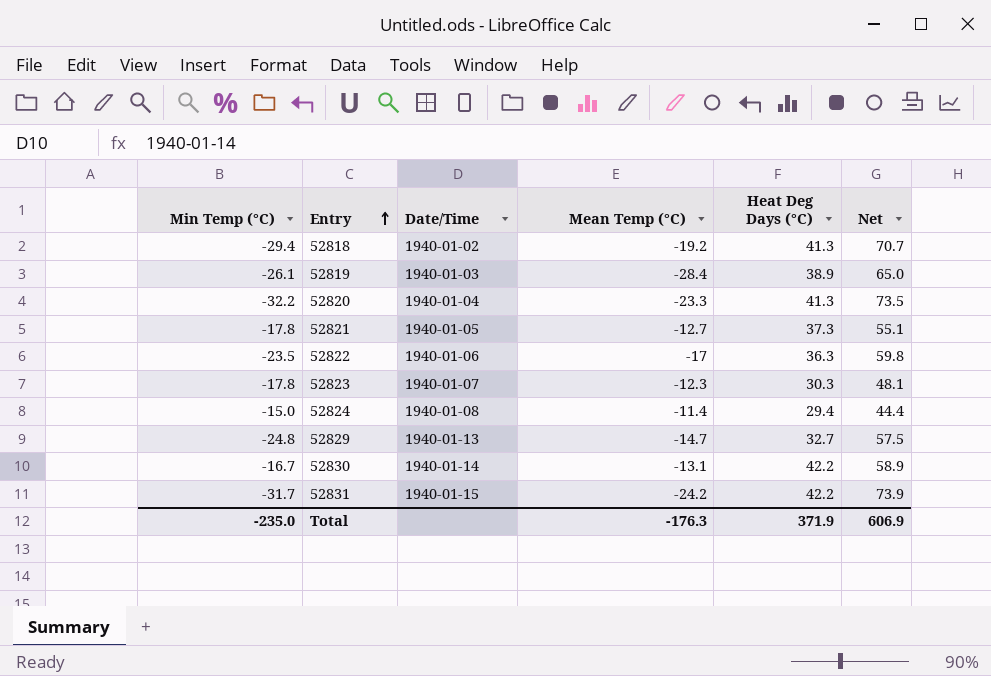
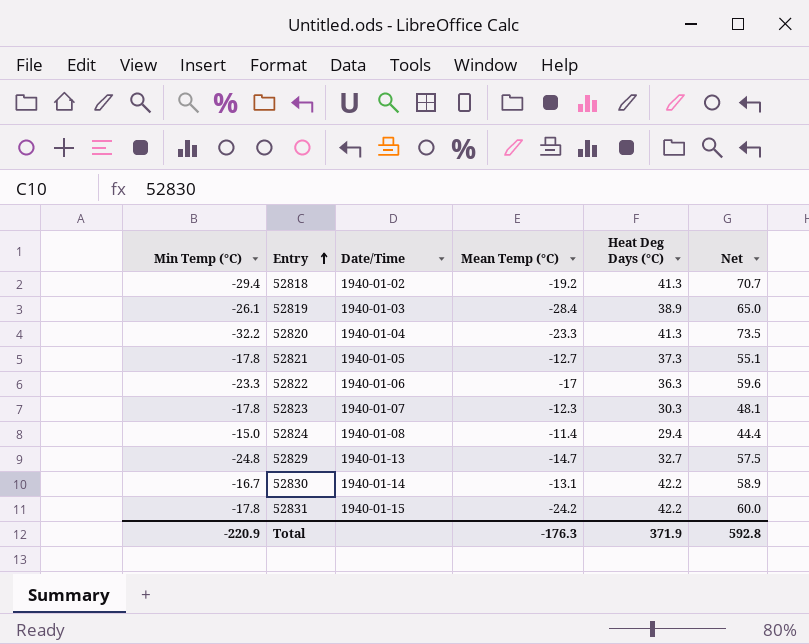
52822 | Min Temp (°C): -23.5 -> -23.3
52822 | Net: 59.8 -> 59.6
52831 | Min Temp (°C): -31.7 -> -17.8
52831 | Net: 73.9 -> 60.0
Total | Min Temp (°C): -235.0 -> -220.9
Total | Net: 606.9 -> 592.8

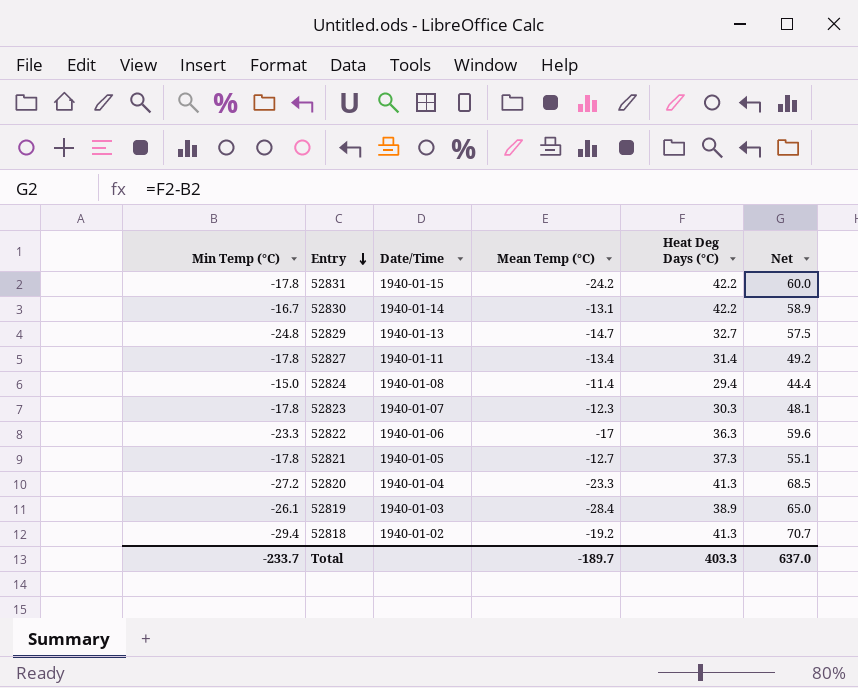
row order: Entry ascending -> Entry descending
row 52827: none -> -17.8 | 1940-01-11 | -13.4 | 31.4 | 49.2
52820 | Min Temp (°C): -32.2 -> -27.2
52820 | Net: 73.5 -> 68.5
Total | Min Temp (°C): -220.9 -> -233.7
Total | Mean Temp (°C): -176.3 -> -189.7
Total | Heat Deg Days (°C): 371.9 -> 403.3
Total | Net: 592.8 -> 637.0

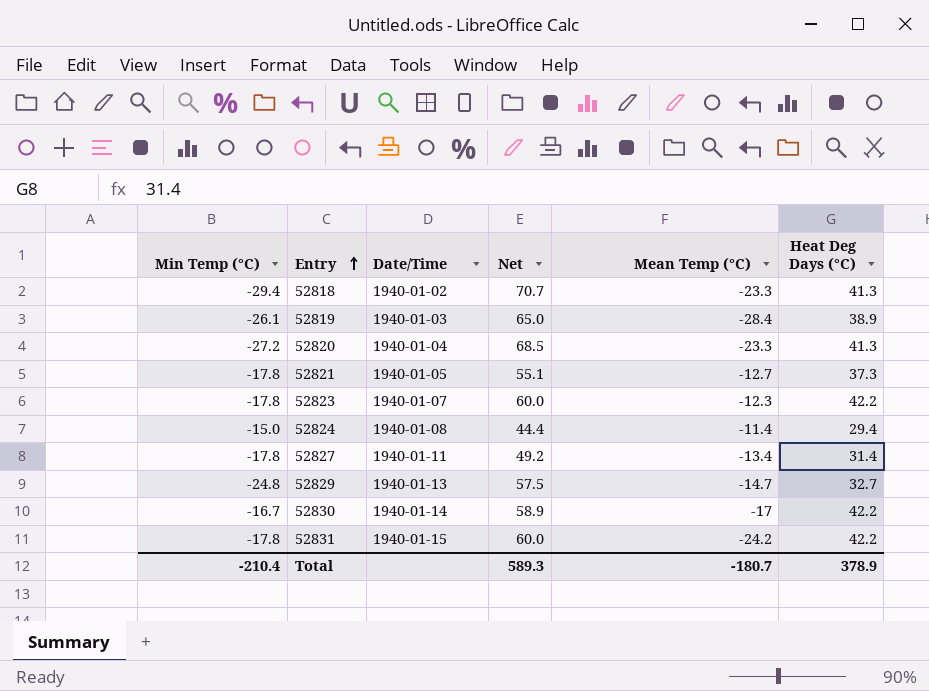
row order: Entry descending -> Entry ascending
column Net | position: 6 -> 4
row 52822: -23.3 | 1940-01-06 | -17 | 36.3 | 59.6 -> none
52818 | Mean Temp (°C): -19.2 -> -23.3
52823 | Net: 48.1 -> 60.0
52823 | Heat Deg Days (°C): 30.3 -> 42.2
52830 | Mean Temp (°C): -13.1 -> -17
Total | Min Temp (°C): -233.7 -> -210.4
Total | Net: 637.0 -> 589.3
Total | Mean Temp (°C): -189.7 -> -180.7
Total | Heat Deg Days (°C): 403.3 -> 378.9

